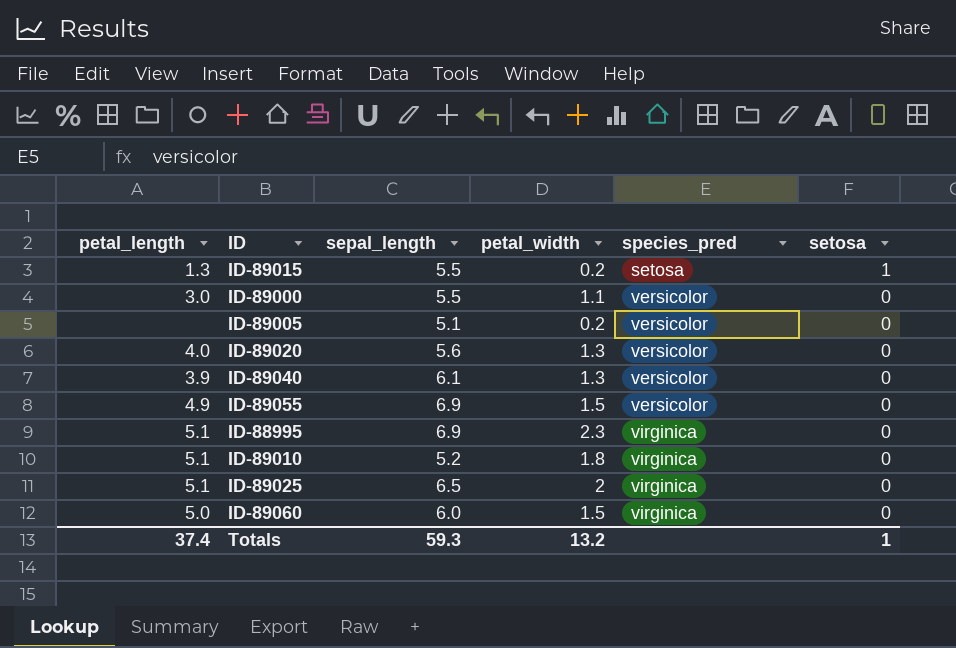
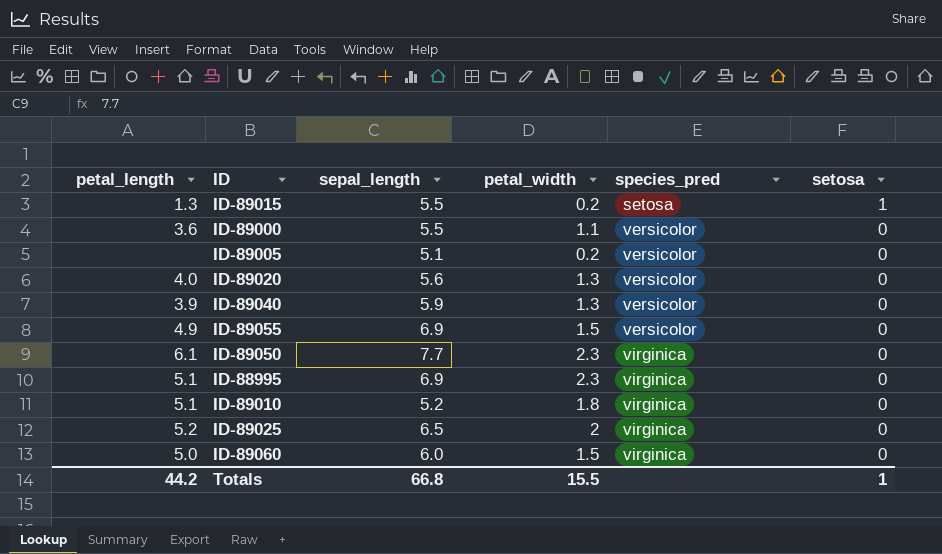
ID-89000 | petal_length: 3.0 -> 3.6
ID-89040 | sepal_length: 6.1 -> 5.9
row ID-89050: none -> 6.1 | 7.7 | 2.3 | virginica | 0
ID-89025 | petal_length: 5.1 -> 5.2
Totals | petal_length: 37.4 -> 44.2
Totals | sepal_length: 59.3 -> 66.8
Totals | petal_width: 13.2 -> 15.5

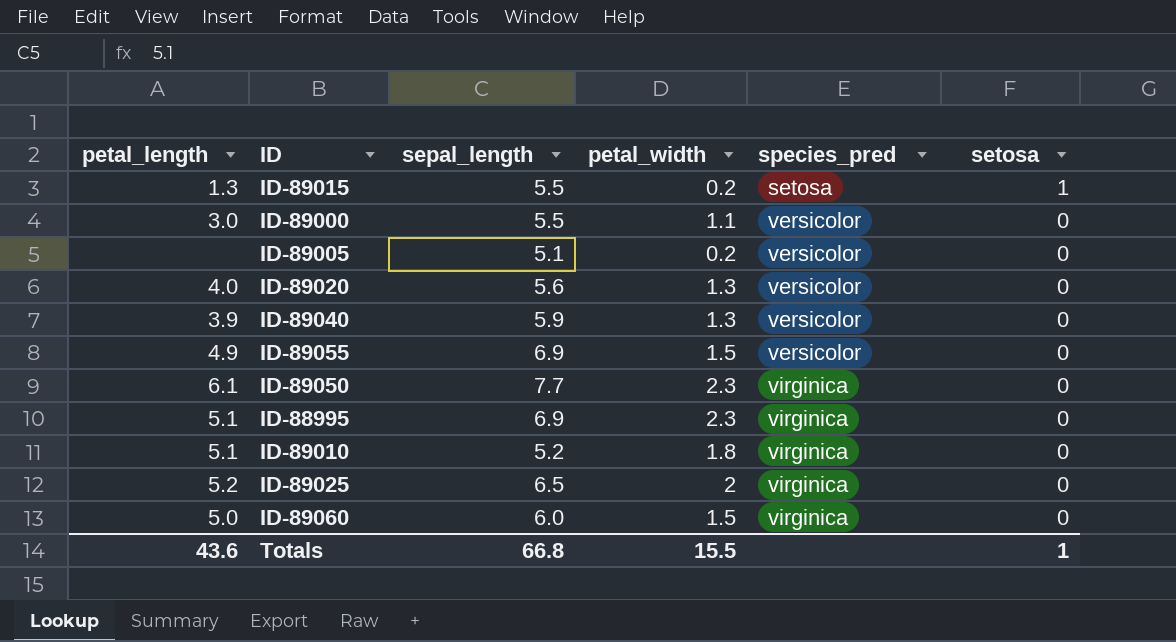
ID-89000 | petal_length: 3.6 -> 3.0
Totals | petal_length: 44.2 -> 43.6

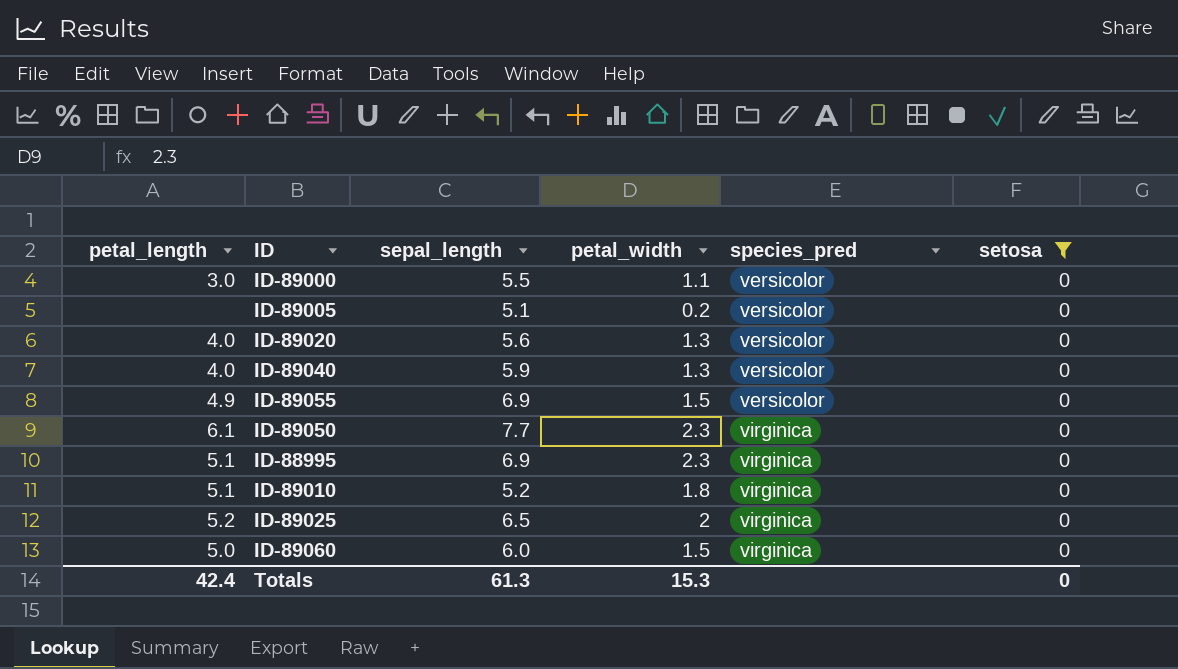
filter: none -> setosa = 0
ID-89040 | petal_length: 3.9 -> 4.0
Totals | petal_length: 43.6 -> 42.4
Totals | sepal_length: 66.8 -> 61.3
Totals | petal_width: 15.5 -> 15.3
Totals | setosa: 1 -> 0

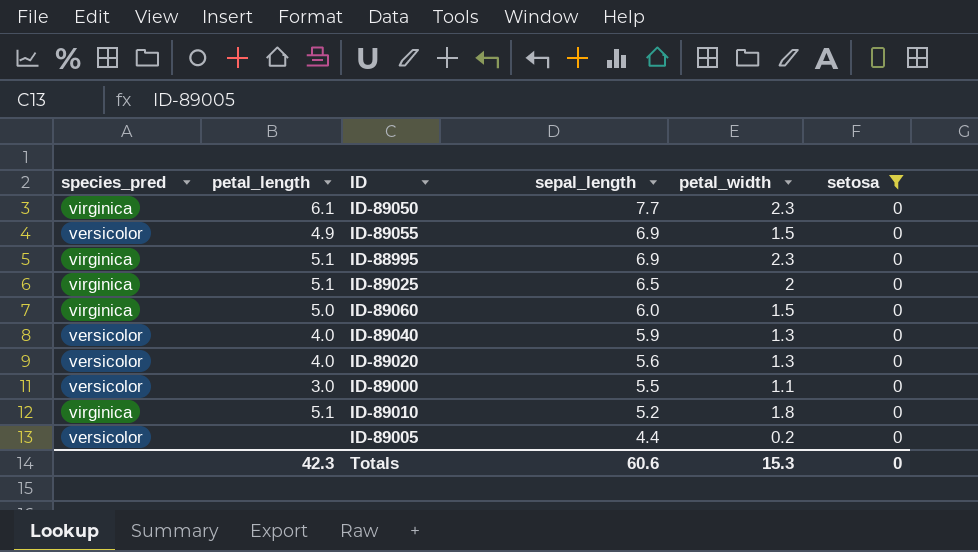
row order: species_pred ascending -> sepal_length descending
column species_pred | position: 5 -> 1
ID-89025 | petal_length: 5.2 -> 5.1
ID-89005 | sepal_length: 5.1 -> 4.4
Totals | petal_length: 42.4 -> 42.3
Totals | sepal_length: 61.3 -> 60.6

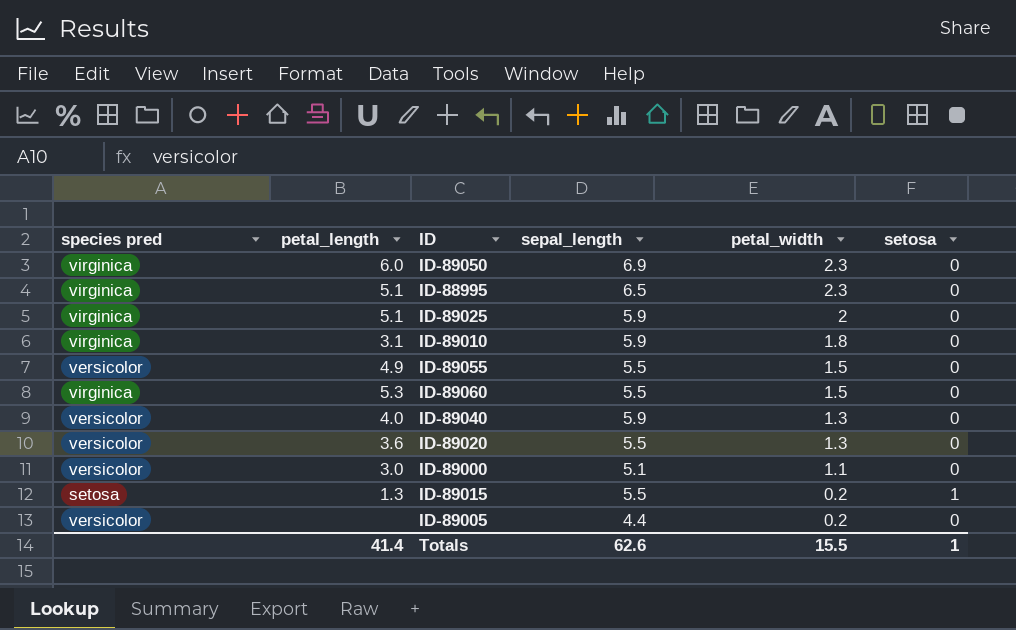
filter: setosa = 0 -> none
row order: sepal_length descending -> petal_width descending
column name: species_pred -> species pred
ID-89050 | petal_length: 6.1 -> 6.0
ID-89050 | sepal_length: 7.7 -> 6.9
ID-88995 | sepal_length: 6.9 -> 6.5
ID-89025 | sepal_length: 6.5 -> 5.9
ID-89010 | petal_length: 5.1 -> 3.1
ID-89010 | sepal_length: 5.2 -> 5.9
ID-89055 | sepal_length: 6.9 -> 5.5
ID-89060 | petal_length: 5.0 -> 5.3
ID-89060 | sepal_length: 6.0 -> 5.5
ID-89020 | petal_length: 4.0 -> 3.6
ID-89020 | sepal_length: 5.6 -> 5.5
ID-89000 | sepal_length: 5.5 -> 5.1
Totals | petal_length: 42.3 -> 41.4
Totals | sepal_length: 60.6 -> 62.6
Totals | petal_width: 15.3 -> 15.5
Totals | setosa: 0 -> 1

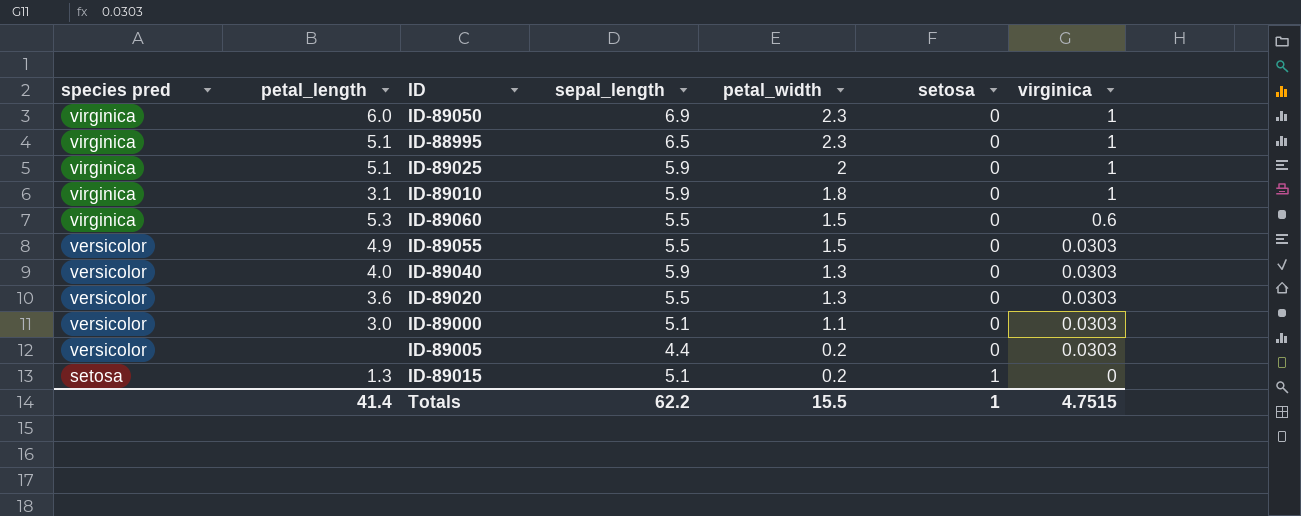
row order: petal_width descending -> species pred descending
column virginica | position: none -> 7
ID-89015 | sepal_length: 5.5 -> 5.1
Totals | sepal_length: 62.6 -> 62.2

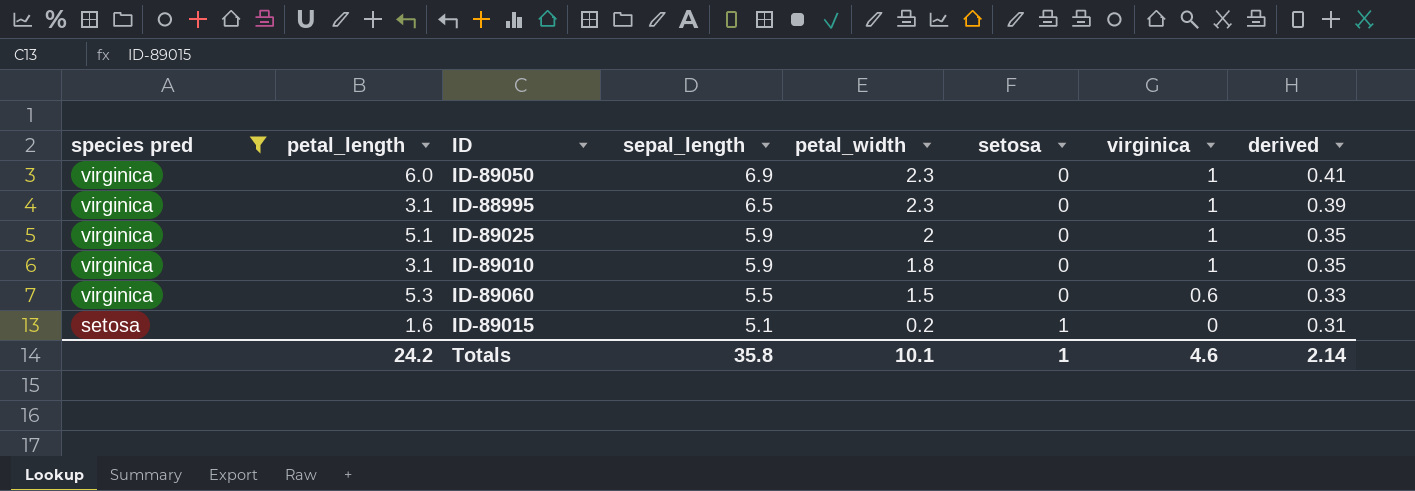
filter: none -> species pred != versicolor
column derived | formula: none -> [sepal_length] * 0.06
ID-88995 | petal_length: 5.1 -> 3.1
ID-89015 | petal_length: 1.3 -> 1.6
Totals | petal_length: 41.4 -> 24.2
Totals | sepal_length: 62.2 -> 35.8
Totals | petal_width: 15.5 -> 10.1
Totals | virginica: 4.7515 -> 4.6

